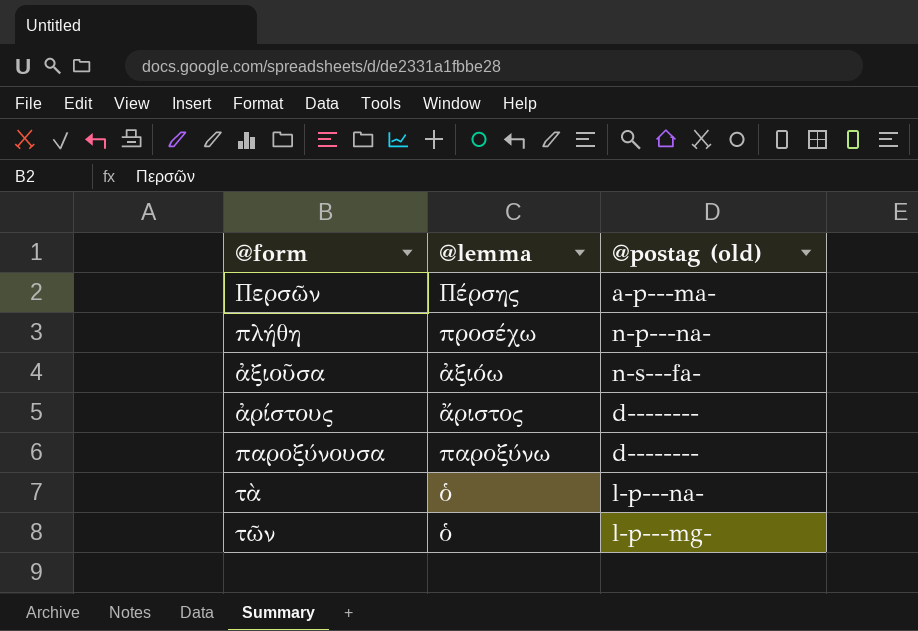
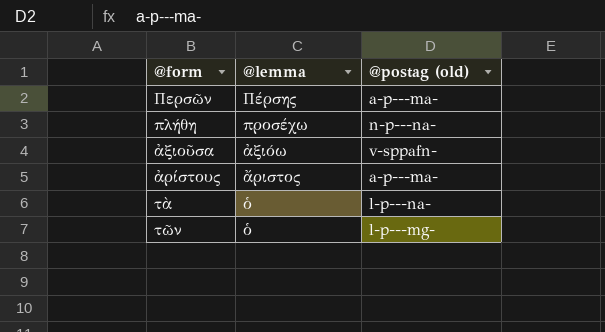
row παροξύνουσα: παροξύνω | d-------- -> none
ἀξιοῦσα | @postag (old): n-s---fa- -> v-sppafn-
ἀρίστους | @postag (old): d-------- -> a-p---ma-

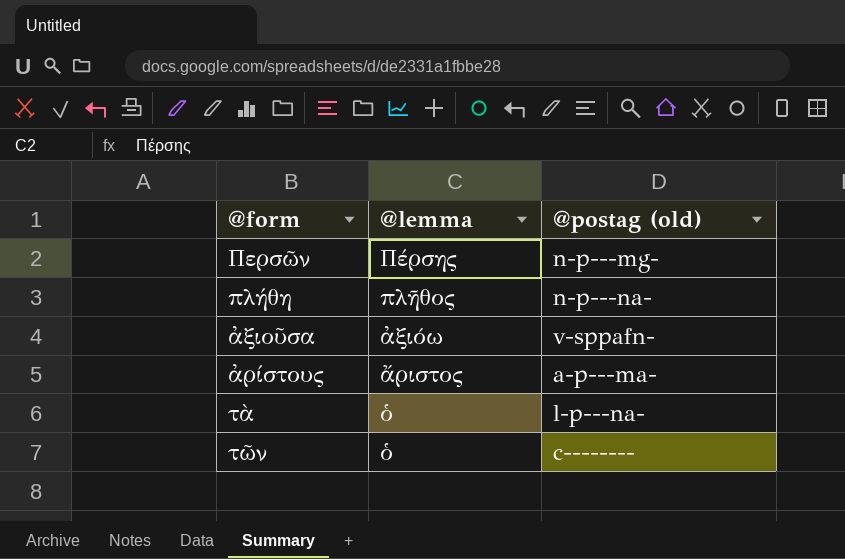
Περσῶν | @postag (old): a-p---ma- -> n-p---mg-
πλήθη | @lemma: προσέχω -> πλῆθος
τῶν | @postag (old): l-p---mg- -> c--------

